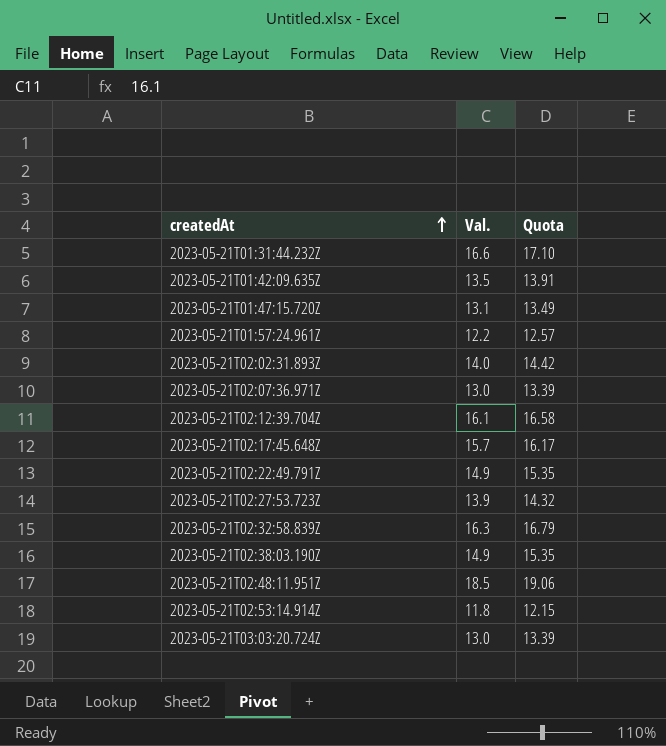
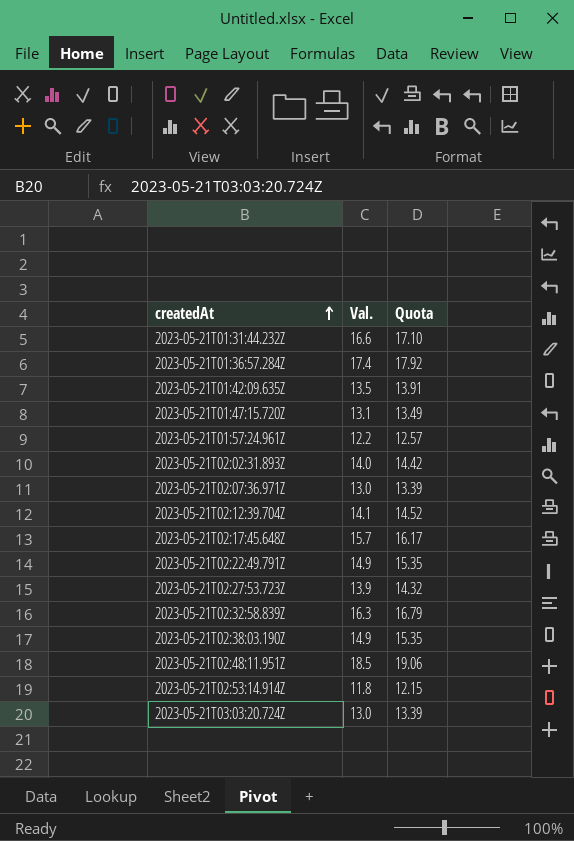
row 2023-05-21T01:36:57.284Z: none -> 17.4 | 17.92
2023-05-21T02:12:39.704Z | Val.: 16.1 -> 14.1
2023-05-21T02:12:39.704Z | Quota: 16.58 -> 14.52

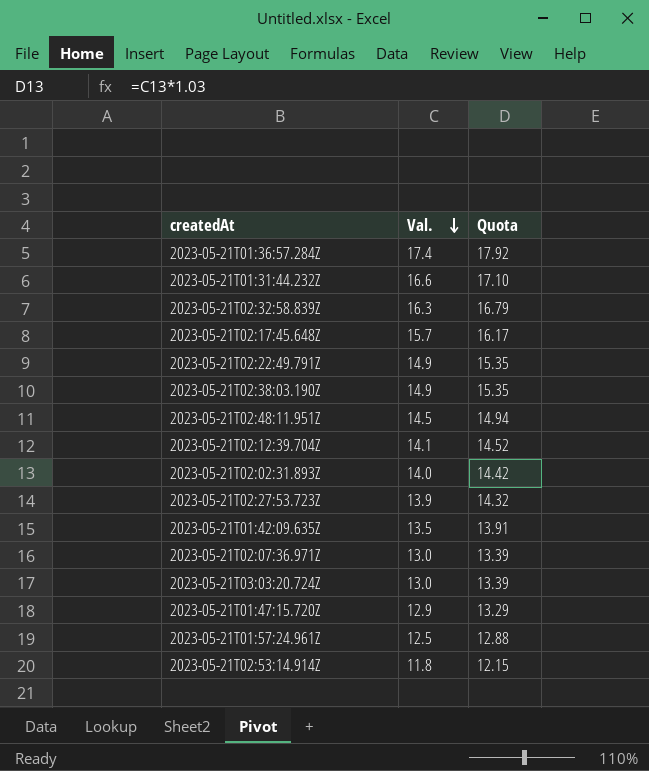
row order: createdAt ascending -> Val. descending
2023-05-21T02:48:11.951Z | Val.: 18.5 -> 14.5
2023-05-21T02:48:11.951Z | Quota: 19.06 -> 14.94
2023-05-21T01:47:15.720Z | Val.: 13.1 -> 12.9
2023-05-21T01:47:15.720Z | Quota: 13.49 -> 13.29
2023-05-21T01:57:24.961Z | Val.: 12.2 -> 12.5
2023-05-21T01:57:24.961Z | Quota: 12.57 -> 12.88

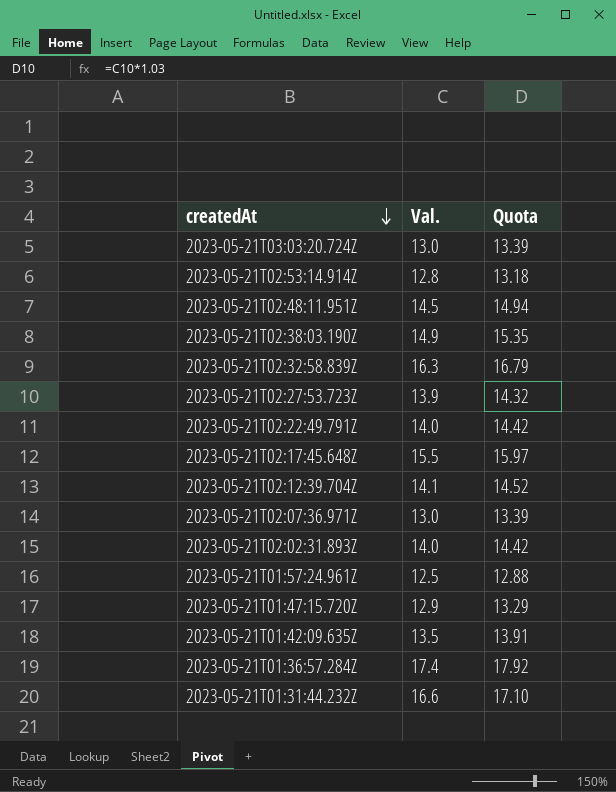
row order: Val. descending -> createdAt descending
2023-05-21T02:53:14.914Z | Val.: 11.8 -> 12.8
2023-05-21T02:53:14.914Z | Quota: 12.15 -> 13.18
2023-05-21T02:22:49.791Z | Val.: 14.9 -> 14.0
2023-05-21T02:22:49.791Z | Quota: 15.35 -> 14.42
2023-05-21T02:17:45.648Z | Val.: 15.7 -> 15.5
2023-05-21T02:17:45.648Z | Quota: 16.17 -> 15.97

